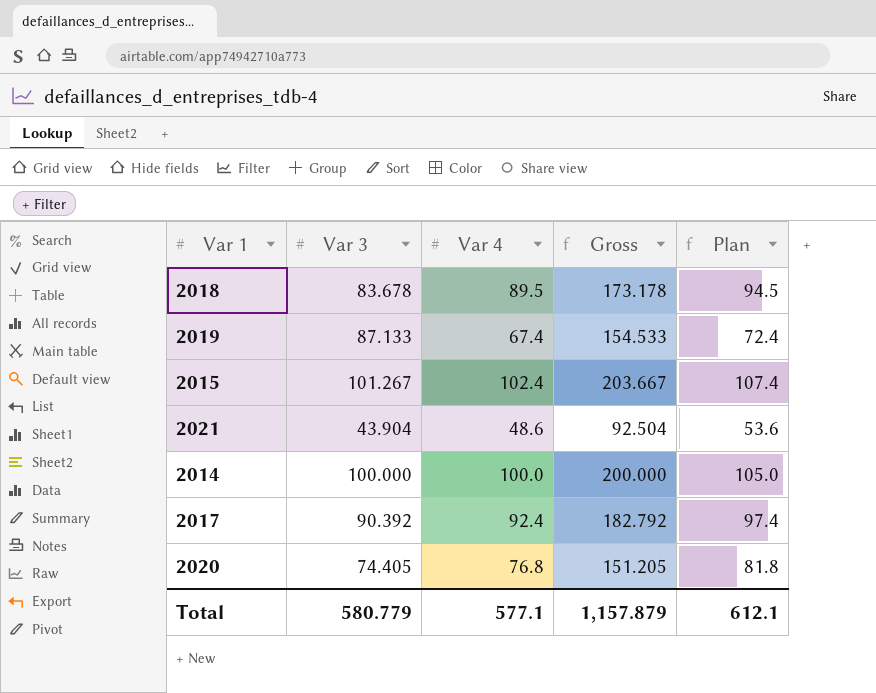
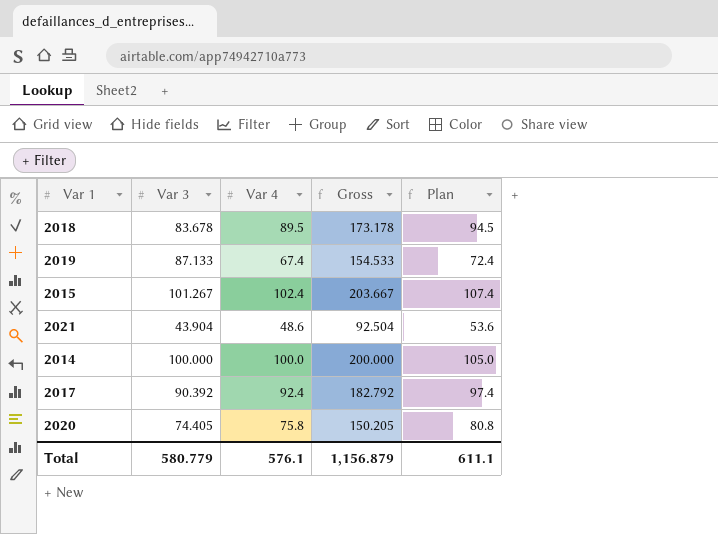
2020 | Var 4: 76.8 -> 75.8
2020 | Gross: 151.205 -> 150.205
2020 | Plan: 81.8 -> 80.8
Total | Var 4: 577.1 -> 576.1
Total | Gross: 1,157.879 -> 1,156.879
Total | Plan: 612.1 -> 611.1

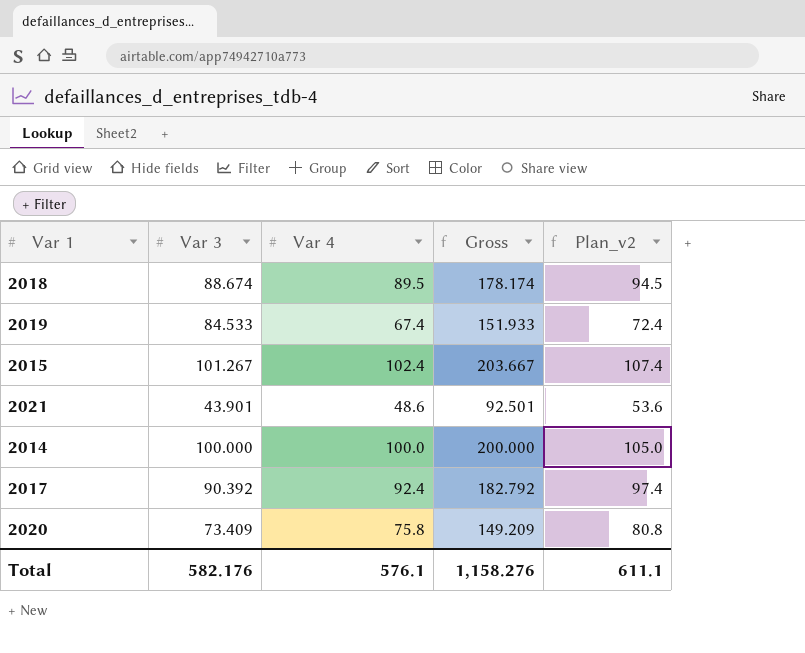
column name: Plan -> Plan_v2
2018 | Var 3: 83.678 -> 88.674
2018 | Gross: 173.178 -> 178.174
2019 | Var 3: 87.133 -> 84.533
2019 | Gross: 154.533 -> 151.933
2021 | Var 3: 43.904 -> 43.901
2021 | Gross: 92.504 -> 92.501
2020 | Var 3: 74.405 -> 73.409
2020 | Gross: 150.205 -> 149.209
Total | Var 3: 580.779 -> 582.176
Total | Gross: 1,156.879 -> 1,158.276

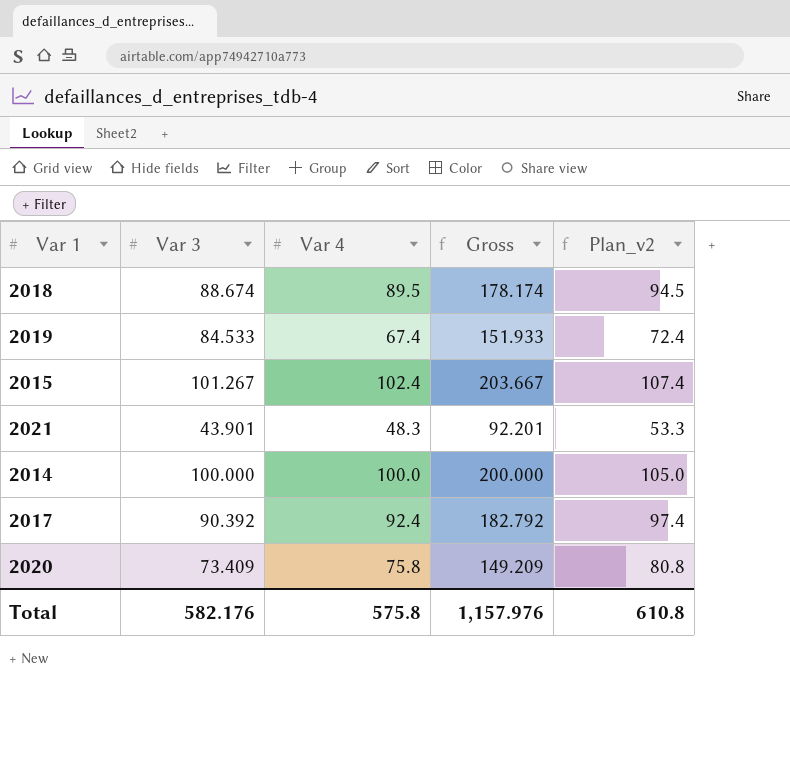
2021 | Var 4: 48.6 -> 48.3
2021 | Gross: 92.501 -> 92.201
2021 | Plan_v2: 53.6 -> 53.3
Total | Var 4: 576.1 -> 575.8
Total | Gross: 1,158.276 -> 1,157.976
Total | Plan_v2: 611.1 -> 610.8

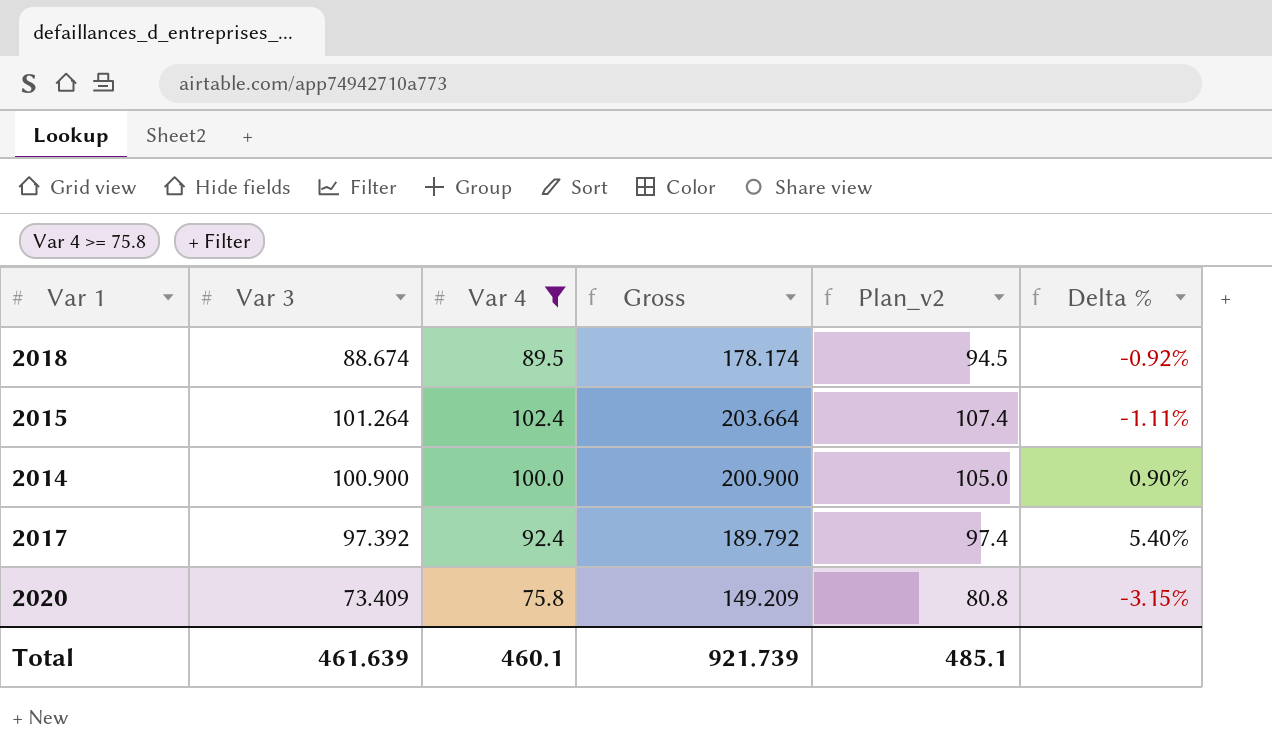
filter: none -> Var 4 >= 75.8
column Delta % | formula: none -> ([Var 3] - [Var 4]) / [Var 4]
2015 | Var 3: 101.267 -> 101.264
2015 | Gross: 203.667 -> 203.664
2014 | Var 3: 100.000 -> 100.900
2014 | Gross: 200.000 -> 200.900
2017 | Var 3: 90.392 -> 97.392
2017 | Gross: 182.792 -> 189.792
Total | Var 3: 582.176 -> 461.639
Total | Var 4: 575.8 -> 460.1
Total | Gross: 1,157.976 -> 921.739
Total | Plan_v2: 610.8 -> 485.1

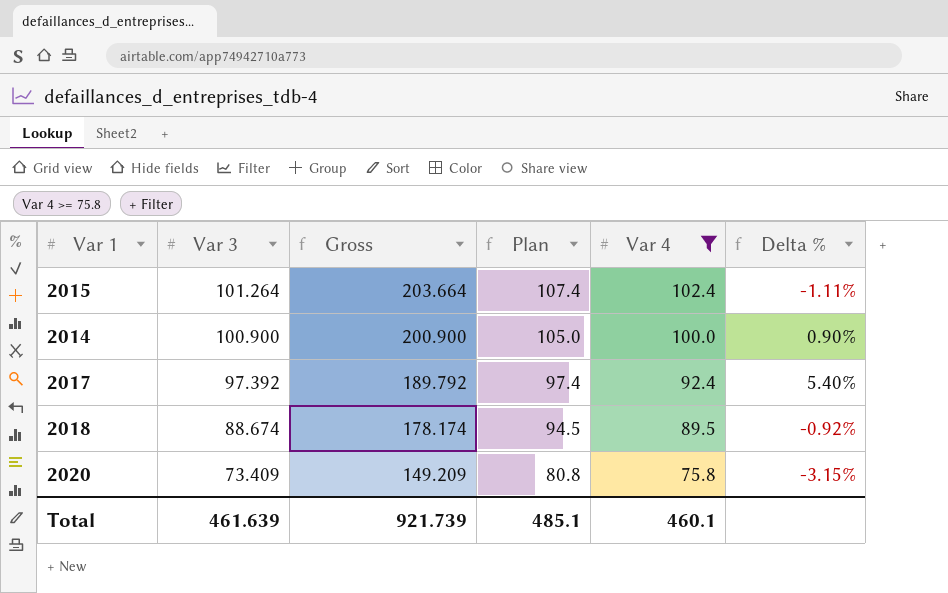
row order: none -> Var 3 descending
column name: Plan_v2 -> Plan
column Var 4 | position: 3 -> 5

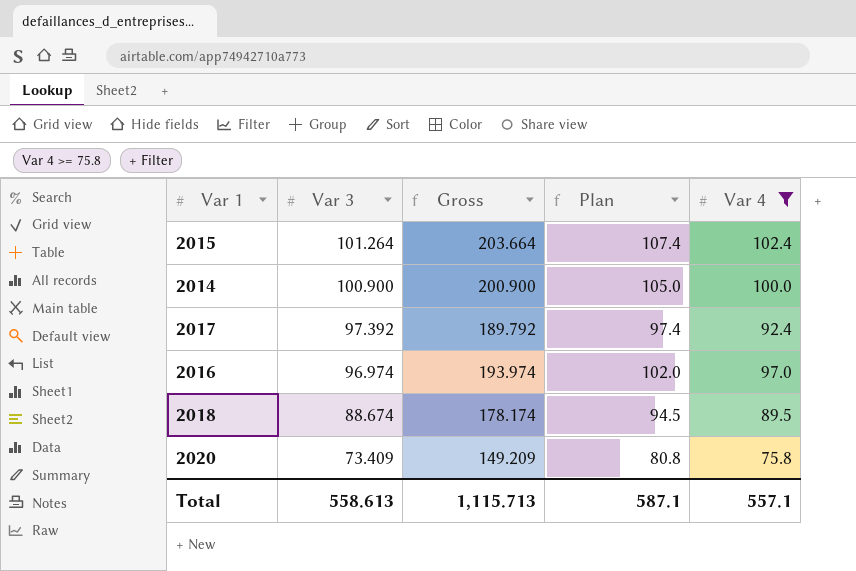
column Delta % | formula: ([Var 3] - [Var 4]) / [Var 4] -> none
row 2016: none -> 96.974 | 193.974 | 102.0 | 97.0
Total | Var 3: 461.639 -> 558.613
Total | Gross: 921.739 -> 1,115.713
Total | Plan: 485.1 -> 587.1
Total | Var 4: 460.1 -> 557.1

